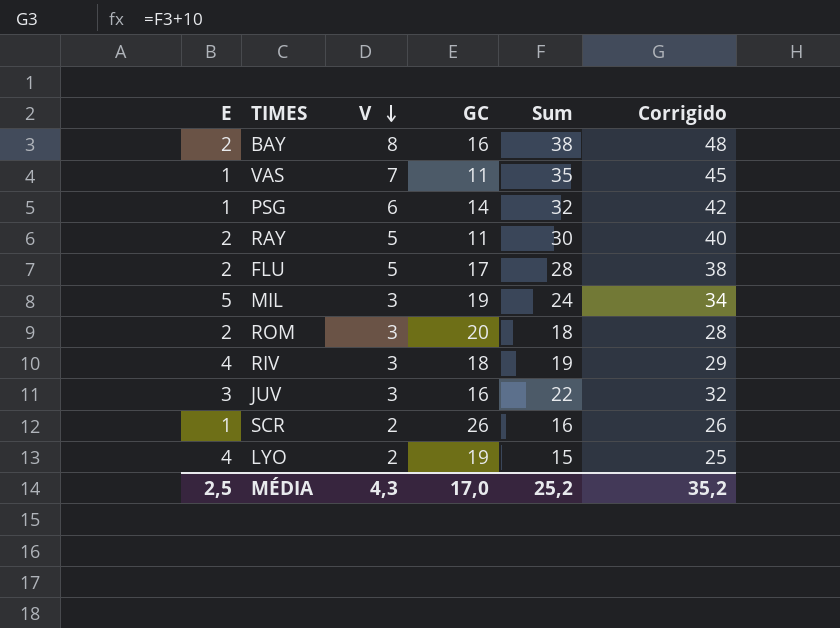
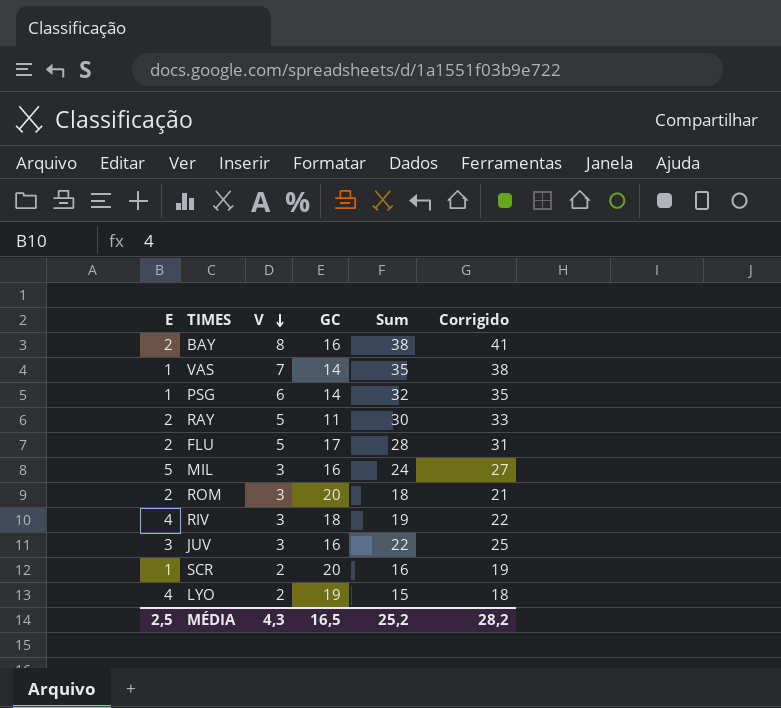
column Corrigido | formula: [Sum] + 10 -> [Sum] + 3
VAS | GC: 11 -> 14
MIL | GC: 19 -> 16
SCR | GC: 26 -> 20
MÉDIA | GC: 17,0 -> 16,5
MÉDIA | Corrigido: 35,2 -> 28,2

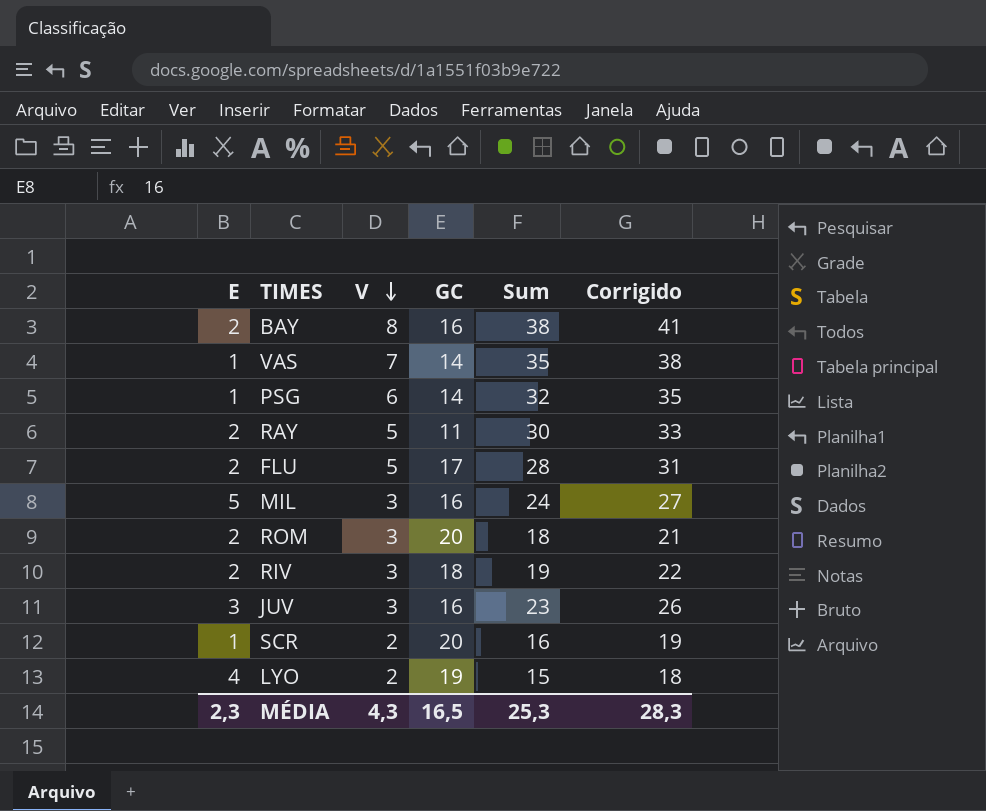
RIV | E: 4 -> 2
JUV | Sum: 22 -> 23
JUV | Corrigido: 25 -> 26
MÉDIA | E: 2,5 -> 2,3
MÉDIA | Sum: 25,2 -> 25,3
MÉDIA | Corrigido: 28,2 -> 28,3

